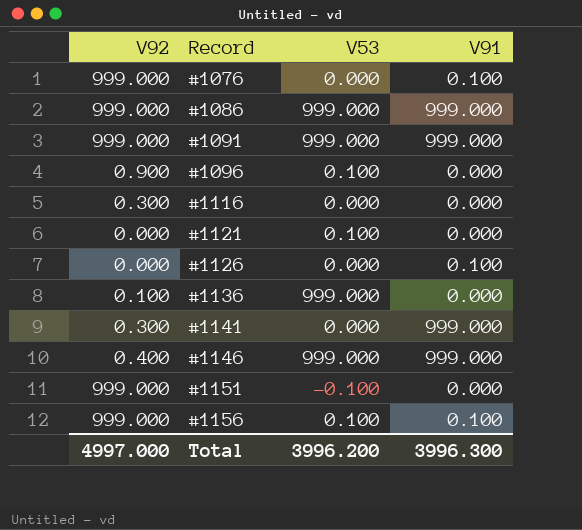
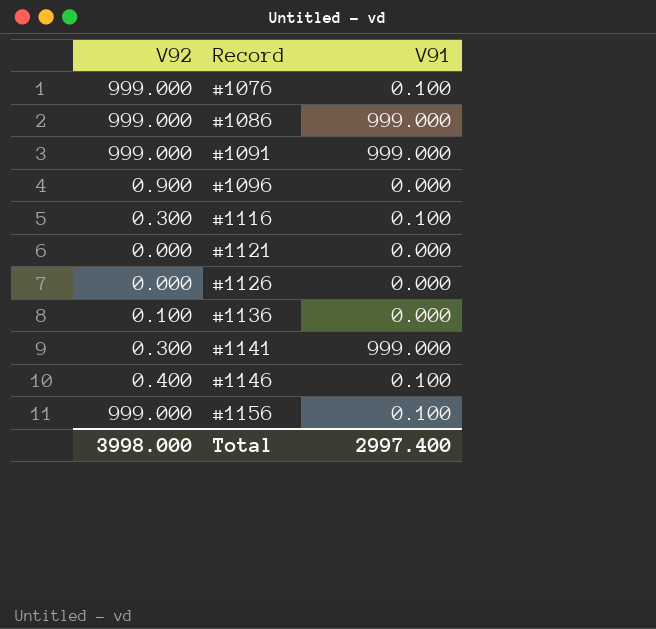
column V53 | position: 3 -> none
row #1151: 999.000 | -0.100 | 0.000 -> none
#1116 | V91: 0.000 -> 0.100
#1126 | V91: 0.100 -> 0.000
#1146 | V91: 999.000 -> 0.100
Total | V92: 4997.000 -> 3998.000
Total | V91: 3996.300 -> 2997.400

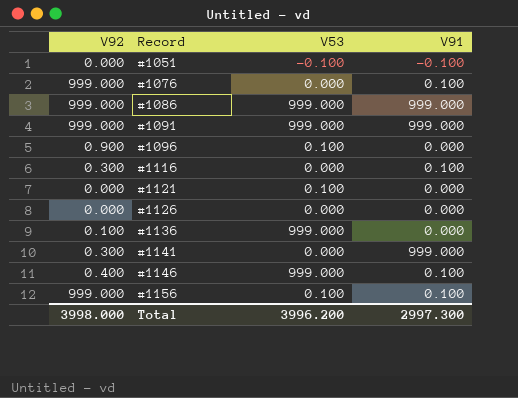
column V53 | position: none -> 3
row #1051: none -> 0.000 | -0.100 | -0.100
Total | V91: 2997.400 -> 2997.300

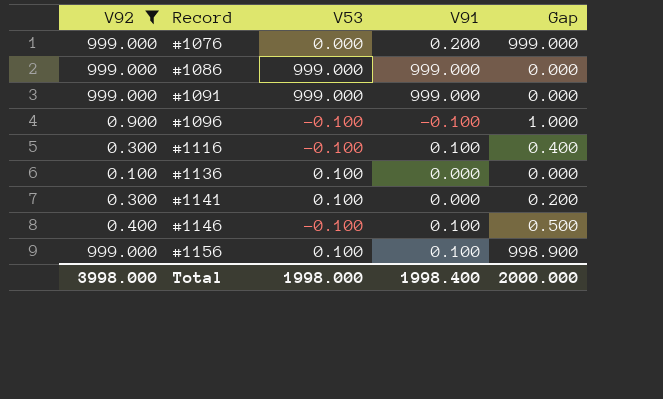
filter: none -> V92 != 0.000
column Gap | formula: none -> [V92] - [V53]
#1076 | V91: 0.100 -> 0.200
#1096 | V53: 0.100 -> -0.100
#1096 | V91: 0.000 -> -0.100
#1116 | V53: 0.000 -> -0.100
#1136 | V53: 999.000 -> 0.100
#1141 | V53: 0.000 -> 0.100
#1141 | V91: 999.000 -> 0.000
#1146 | V53: 999.000 -> -0.100
Total | V53: 3996.200 -> 1998.000
Total | V91: 2997.300 -> 1998.400

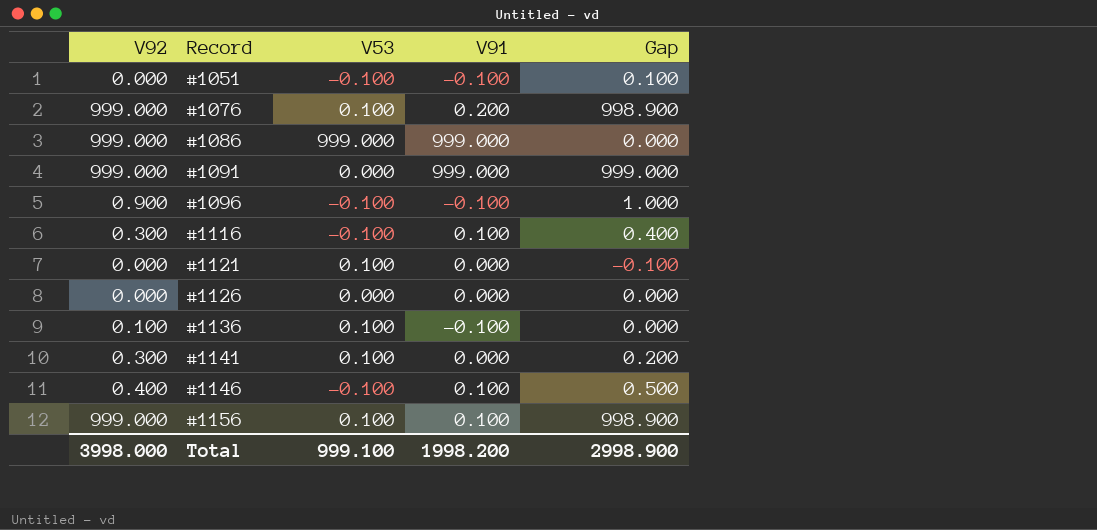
filter: V92 != 0.000 -> none
#1076 | V53: 0.000 -> 0.100
#1076 | Gap: 999.000 -> 998.900
#1091 | V53: 999.000 -> 0.000
#1091 | Gap: 0.000 -> 999.000
#1136 | V91: 0.000 -> -0.100
Total | V53: 1998.000 -> 999.100
Total | V91: 1998.400 -> 1998.200
Total | Gap: 2000.000 -> 2998.900

